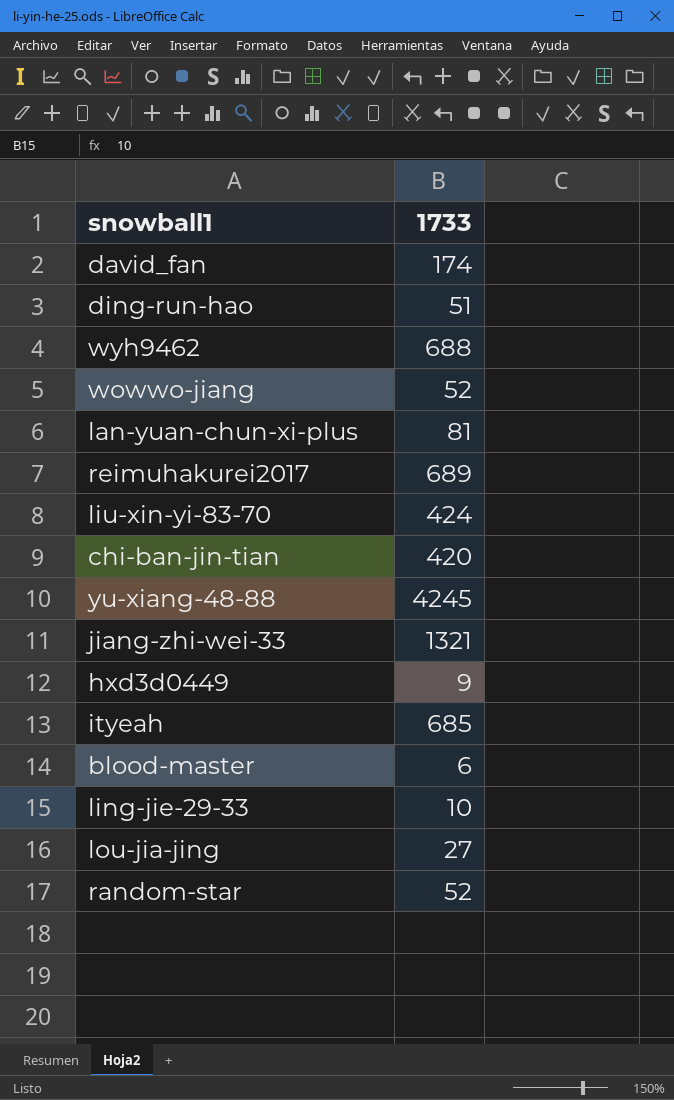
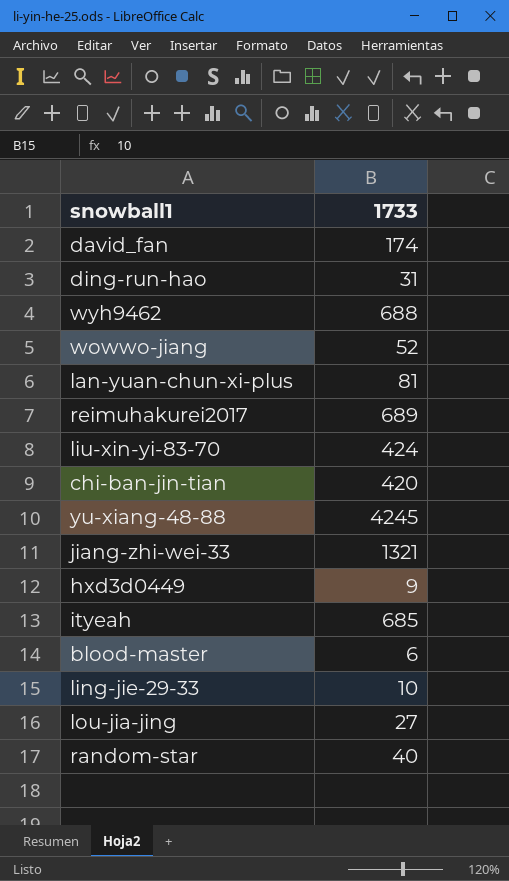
ding-run-hao | 1733: 51 -> 31
random-star | 1733: 52 -> 40

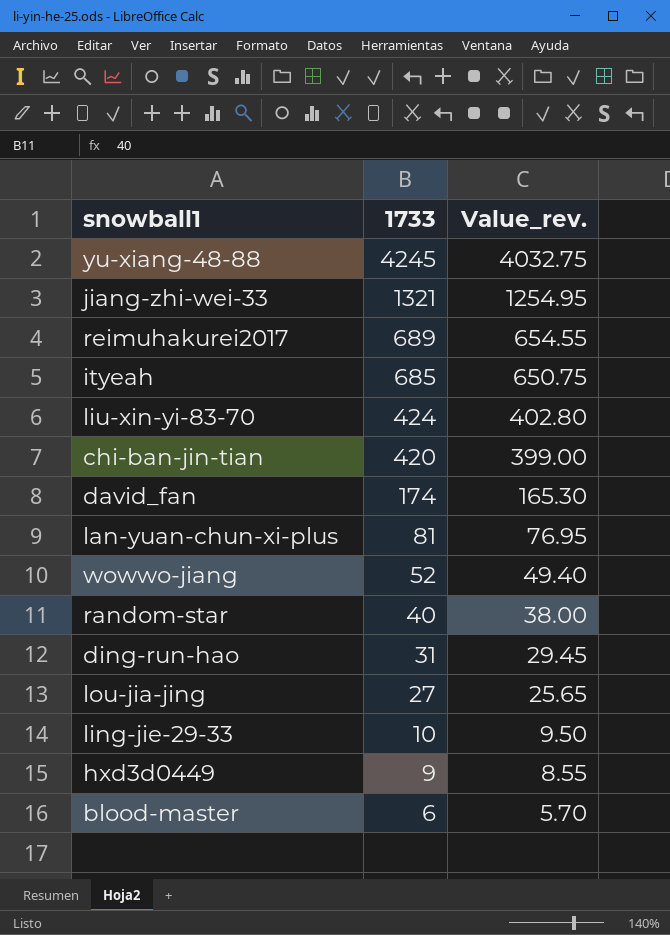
row order: none -> 1733 descending
column Value_rev. | formula: none -> [1733] * 0.95
row wyh9462: 688 -> none

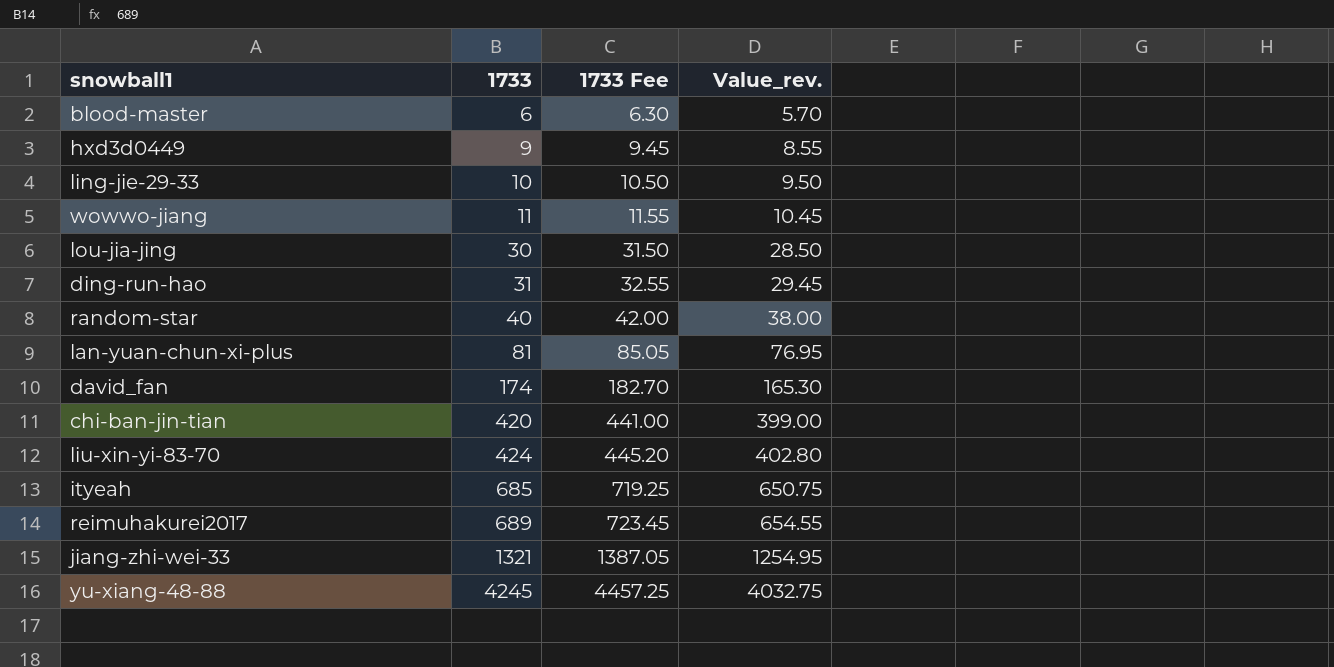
row order: 1733 descending -> 1733 ascending
column 1733 Fee | formula: none -> [1733] * 1.05
wowwo-jiang | 1733: 52 -> 11
wowwo-jiang | Value_rev.: 49.40 -> 10.45
lou-jia-jing | 1733: 27 -> 30
lou-jia-jing | Value_rev.: 25.65 -> 28.50

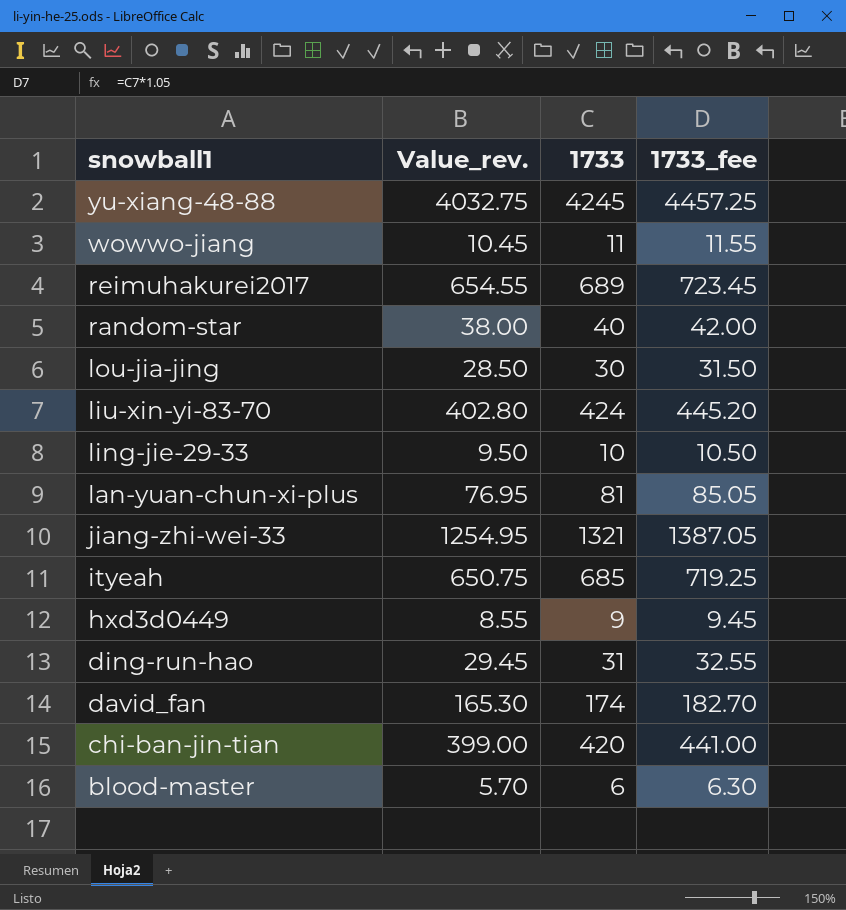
row order: 1733 ascending -> snowball1 descending
column Value_rev. | position: 4 -> 2
column name: 1733 Fee -> 1733_fee

